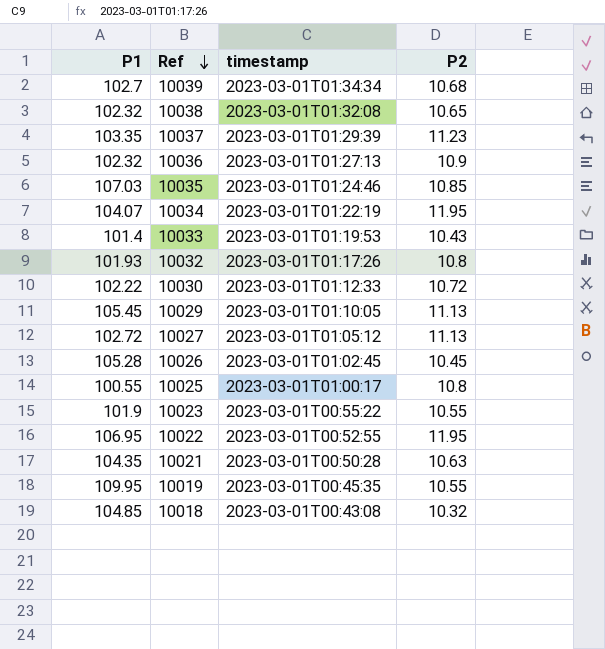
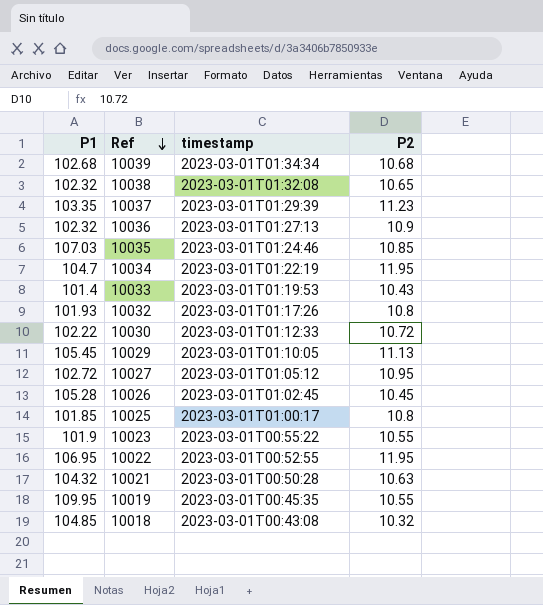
10039 | P1: 102.7 -> 102.68
10034 | P1: 104.07 -> 104.7
10027 | P2: 11.13 -> 10.95
10025 | P1: 100.55 -> 101.85
10021 | P1: 104.35 -> 104.32

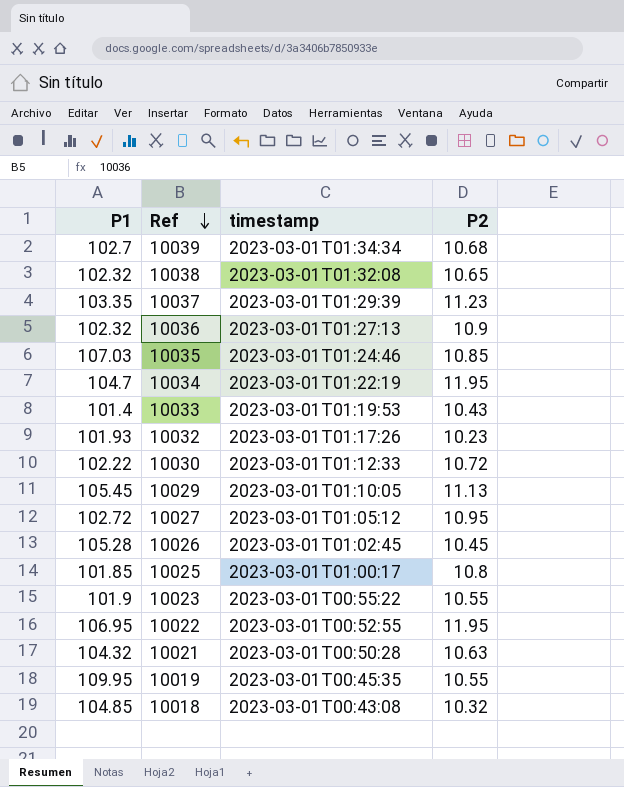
10039 | P1: 102.68 -> 102.7
10032 | P2: 10.8 -> 10.23

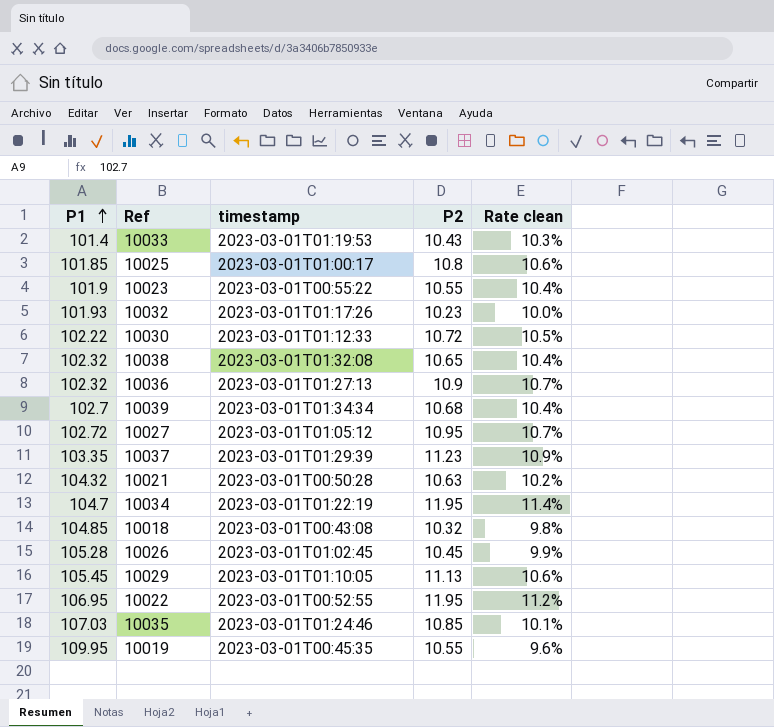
row order: Ref descending -> P1 ascending
column Rate clean | formula: none -> [P2] / [P1]

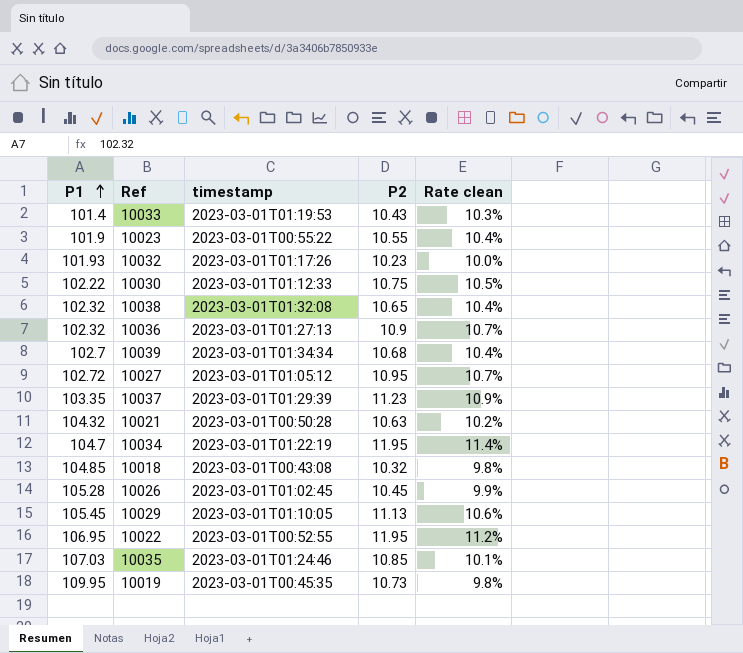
row 10025: 101.85 | 2023-03-01T01:00:17 | 10.8 | 10.6% -> none
10030 | P2: 10.72 -> 10.75
10019 | P2: 10.55 -> 10.73
10019 | Rate clean: 9.6% -> 9.8%

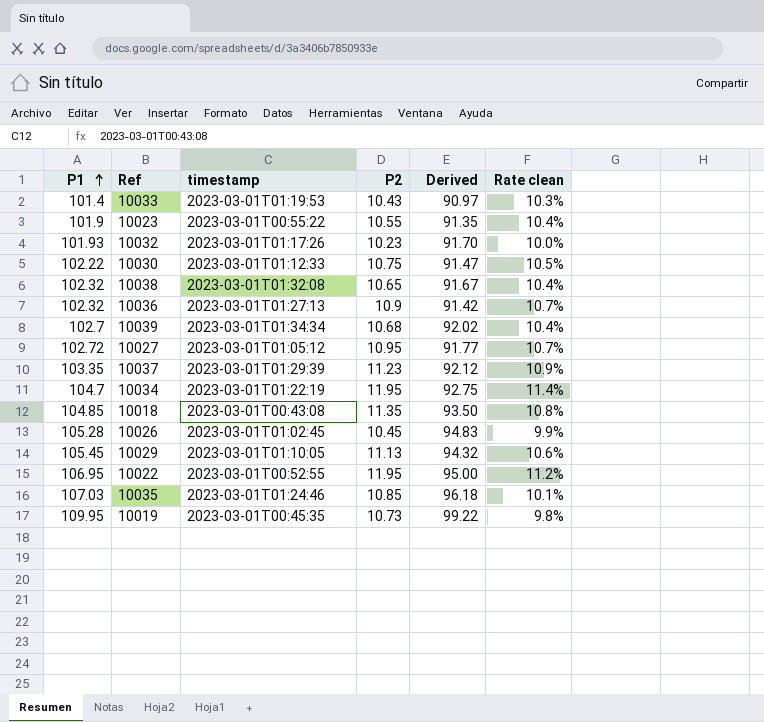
column Derived | formula: none -> [P1] - [P2]
row 10021: 104.32 | 2023-03-01T00:50:28 | 10.63 | 10.2% -> none
10018 | P2: 10.32 -> 11.35
10018 | Rate clean: 9.8% -> 10.8%

